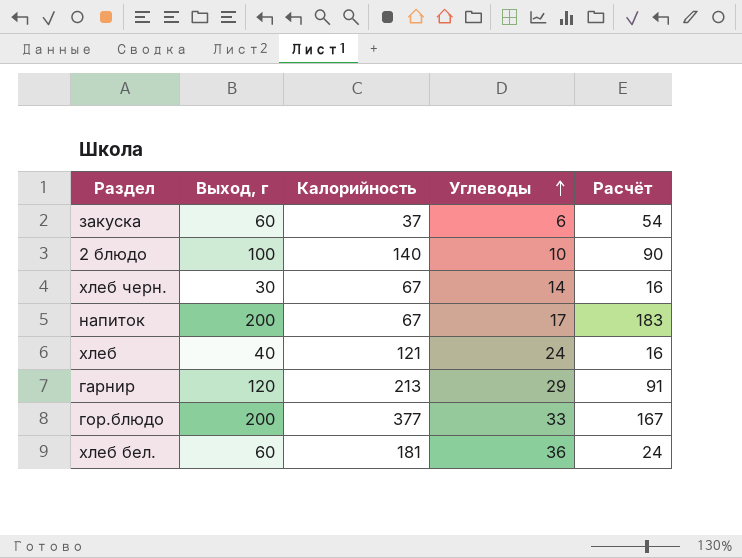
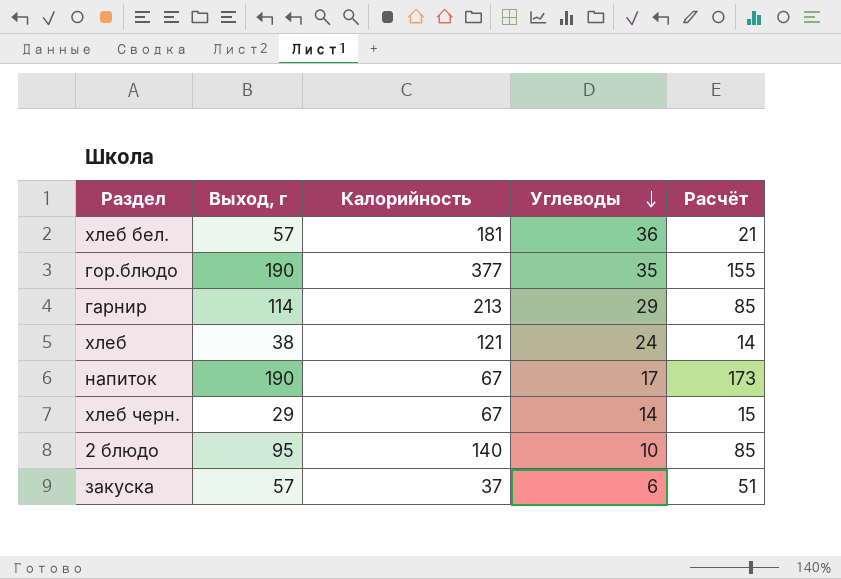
row order: Углеводы ascending -> Углеводы descending
хлеб бел. | Выход, г: 60 -> 57
хлеб бел. | Расчёт: 24 -> 21
гор.блюдо | Выход, г: 200 -> 190
гор.блюдо | Углеводы: 33 -> 35
гор.блюдо | Расчёт: 167 -> 155
гарнир | Выход, г: 120 -> 114
гарнир | Расчёт: 91 -> 85
хлеб | Выход, г: 40 -> 38
хлеб | Расчёт: 16 -> 14
напиток | Выход, г: 200 -> 190
напиток | Расчёт: 183 -> 173
хлеб черн. | Выход, г: 30 -> 29
хлеб черн. | Расчёт: 16 -> 15
2 блюдо | Выход, г: 100 -> 95
2 блюдо | Расчёт: 90 -> 85
закуска | Выход, г: 60 -> 57
закуска | Расчёт: 54 -> 51

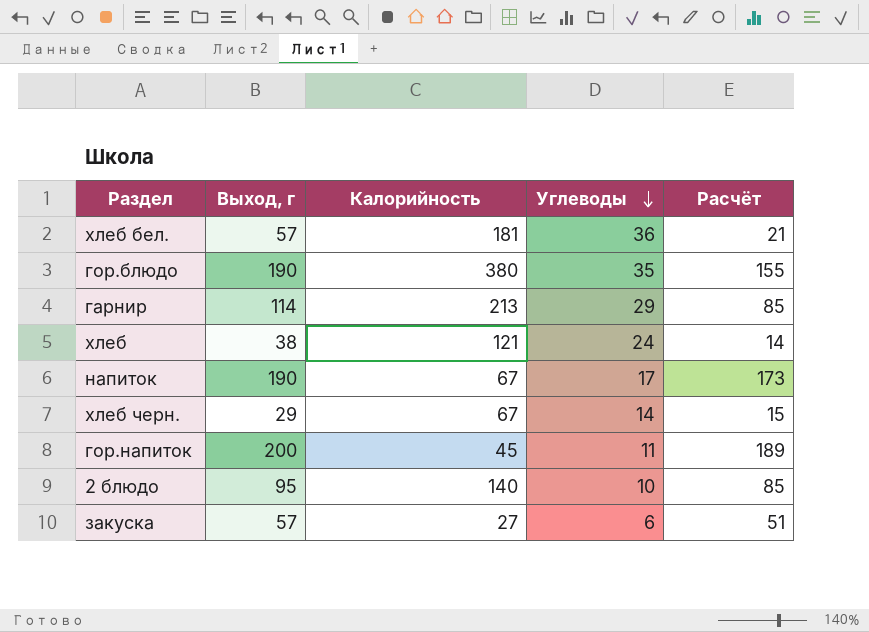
гор.блюдо | Калорийность: 377 -> 380
row гор.напиток: none -> 200 | 45 | 11 | 189
закуска | Калорийность: 37 -> 27

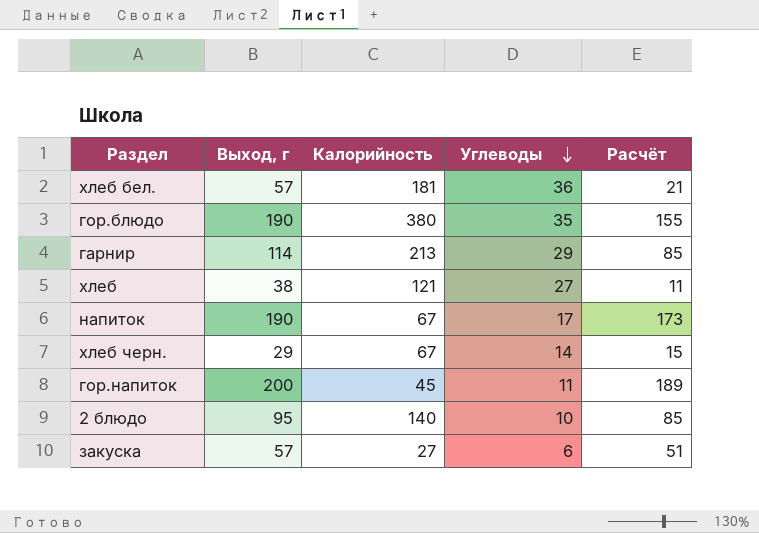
хлеб | Углеводы: 24 -> 27
хлеб | Расчёт: 14 -> 11

